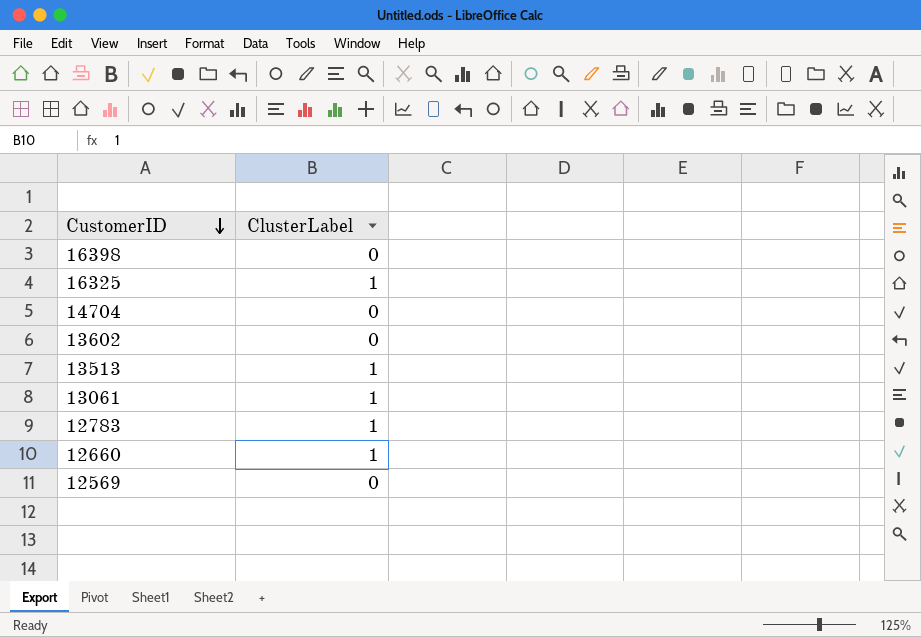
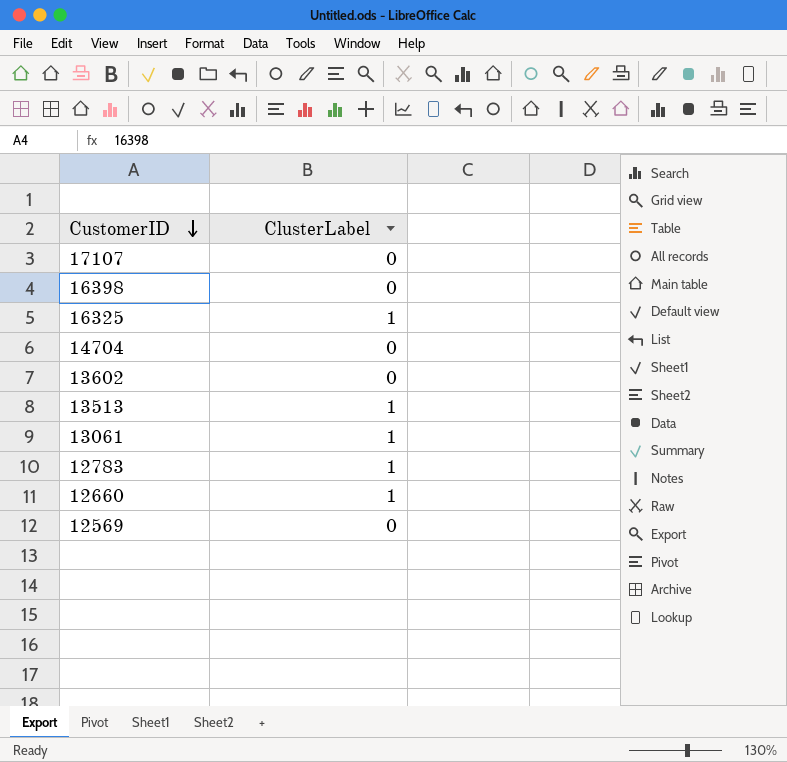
row 17107: none -> 0

